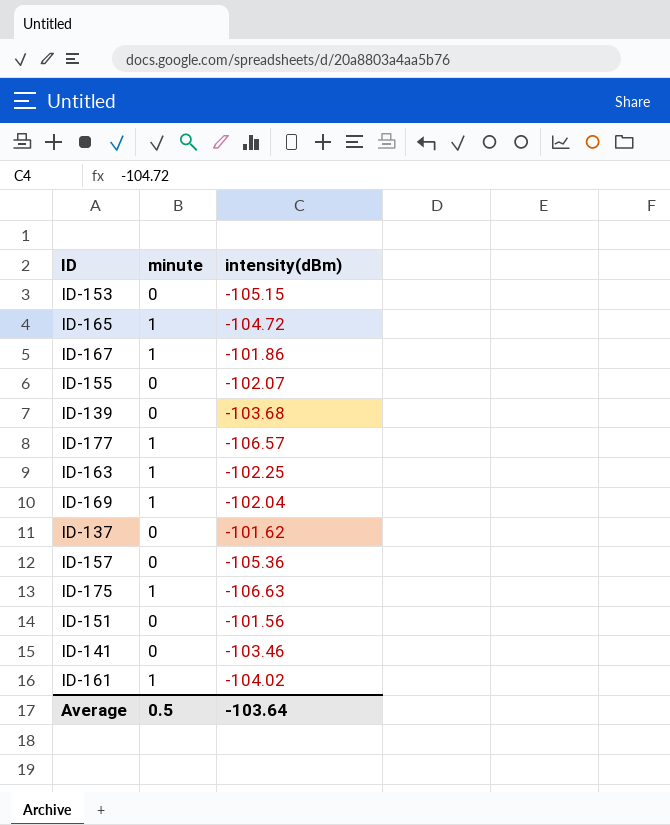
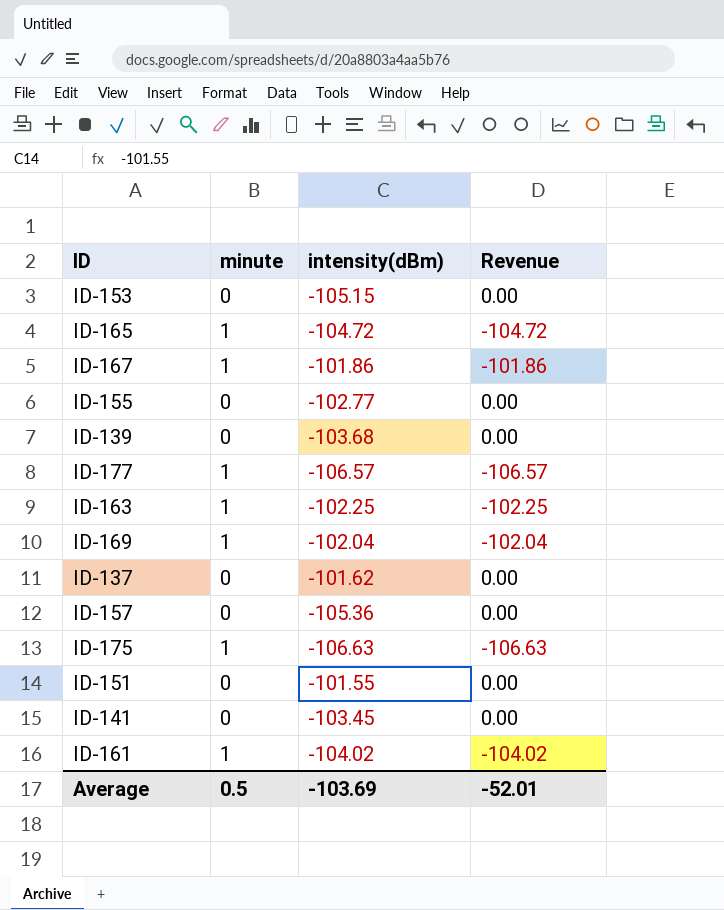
column Revenue | formula: none -> [minute] * [intensity(dBm)]
ID-155 | intensity(dBm): -102.07 -> -102.77
ID-151 | intensity(dBm): -101.56 -> -101.55
ID-141 | intensity(dBm): -103.46 -> -103.45
Average | intensity(dBm): -103.64 -> -103.69

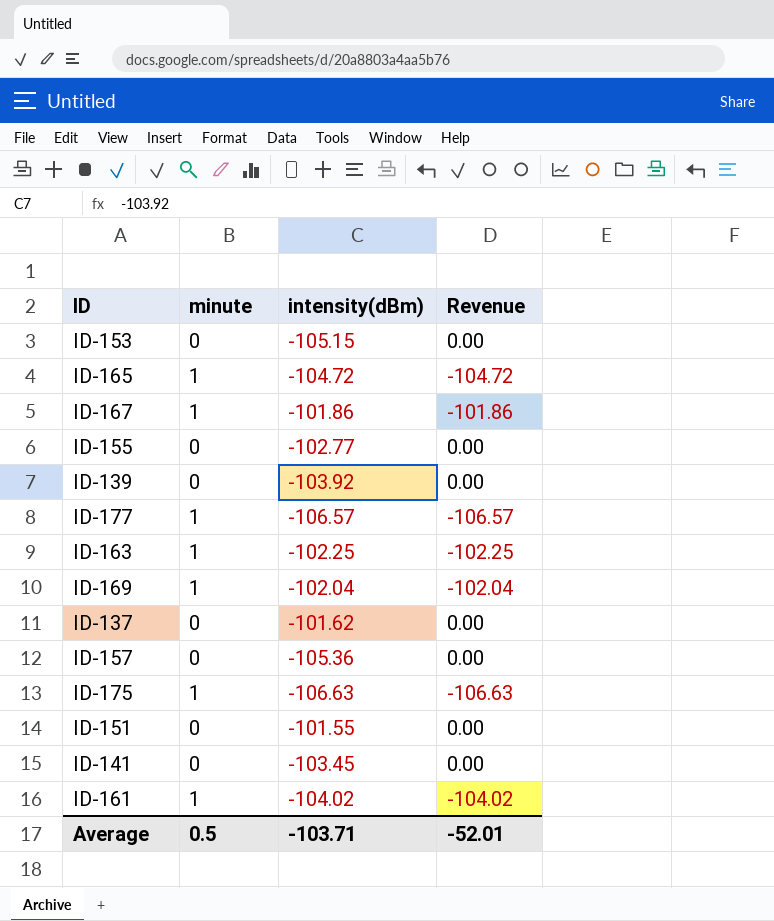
ID-139 | intensity(dBm): -103.68 -> -103.92
Average | intensity(dBm): -103.69 -> -103.71

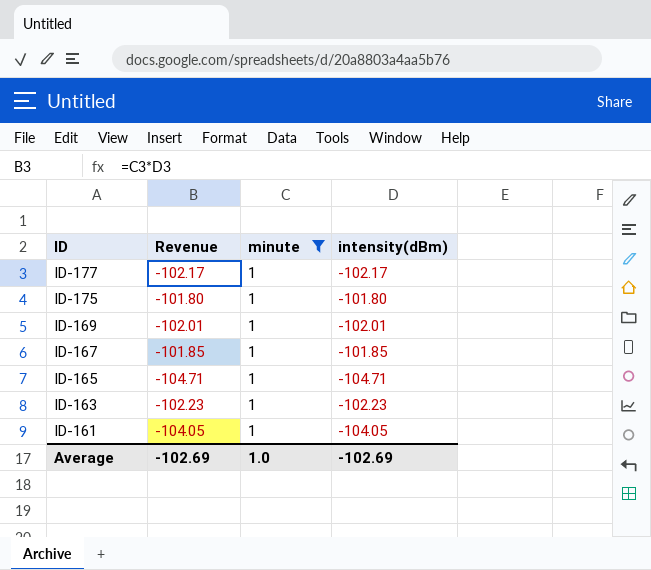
filter: none -> minute = 1
row order: none -> ID descending
column Revenue | position: 4 -> 2
ID-177 | Revenue: -106.57 -> -102.17
ID-177 | intensity(dBm): -106.57 -> -102.17
ID-175 | Revenue: -106.63 -> -101.80
ID-175 | intensity(dBm): -106.63 -> -101.80
ID-169 | Revenue: -102.04 -> -102.01
ID-169 | intensity(dBm): -102.04 -> -102.01
ID-167 | Revenue: -101.86 -> -101.85
ID-167 | intensity(dBm): -101.86 -> -101.85
ID-165 | Revenue: -104.72 -> -104.71
ID-165 | intensity(dBm): -104.72 -> -104.71
ID-163 | Revenue: -102.25 -> -102.23
ID-163 | intensity(dBm): -102.25 -> -102.23
ID-161 | Revenue: -104.02 -> -104.05
ID-161 | intensity(dBm): -104.02 -> -104.05
Average | Revenue: -52.01 -> -102.69
Average | minute: 0.5 -> 1.0
Average | intensity(dBm): -103.71 -> -102.69

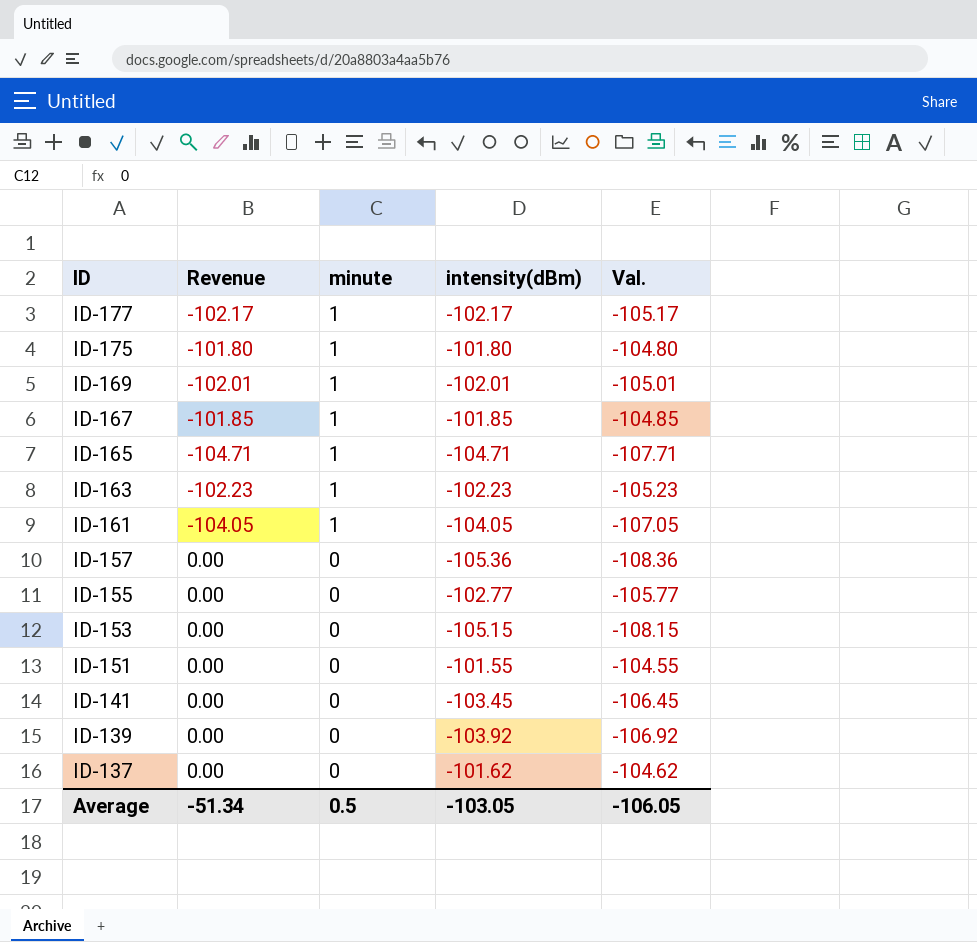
filter: minute = 1 -> none
column Val. | formula: none -> [intensity(dBm)] - 3
Average | Revenue: -102.69 -> -51.34
Average | minute: 1.0 -> 0.5
Average | intensity(dBm): -102.69 -> -103.05

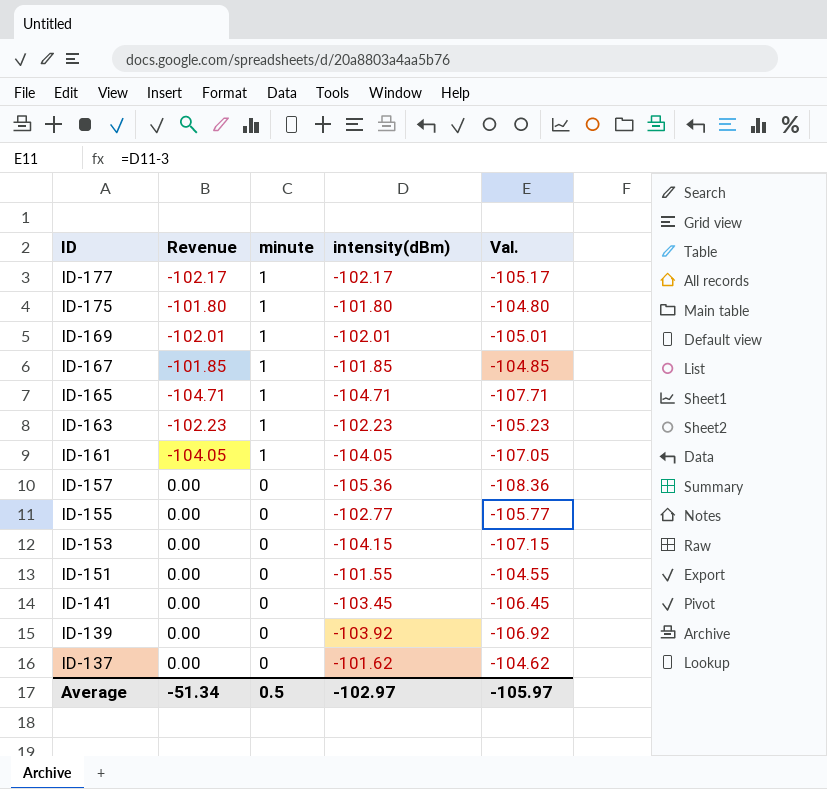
ID-153 | intensity(dBm): -105.15 -> -104.15
ID-153 | Val.: -108.15 -> -107.15
Average | intensity(dBm): -103.05 -> -102.97
Average | Val.: -106.05 -> -105.97

